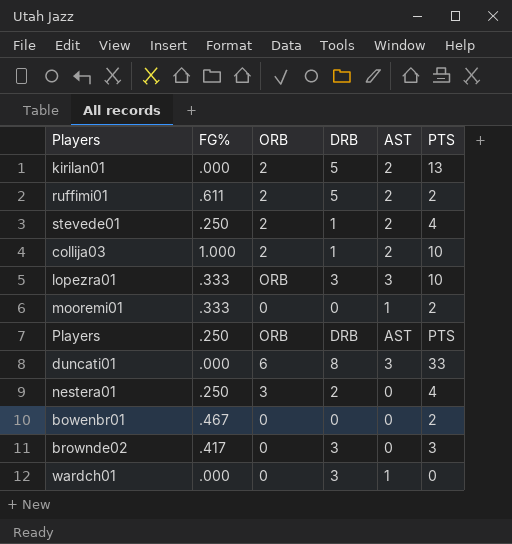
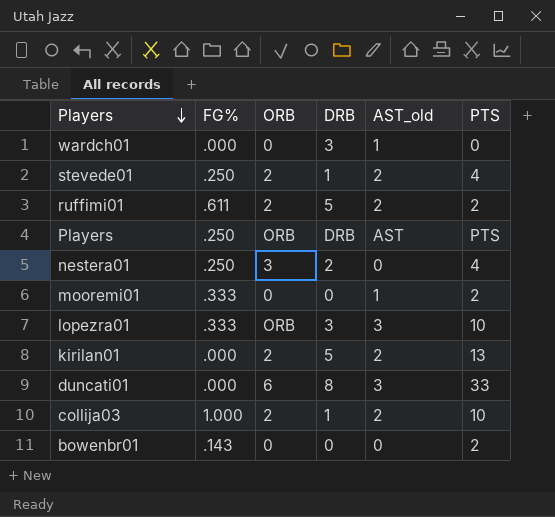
row order: none -> Players descending
column name: AST -> AST_old
row brownde02: .417 | 0 | 3 | 0 | 3 -> none
bowenbr01 | FG%: .467 -> .143

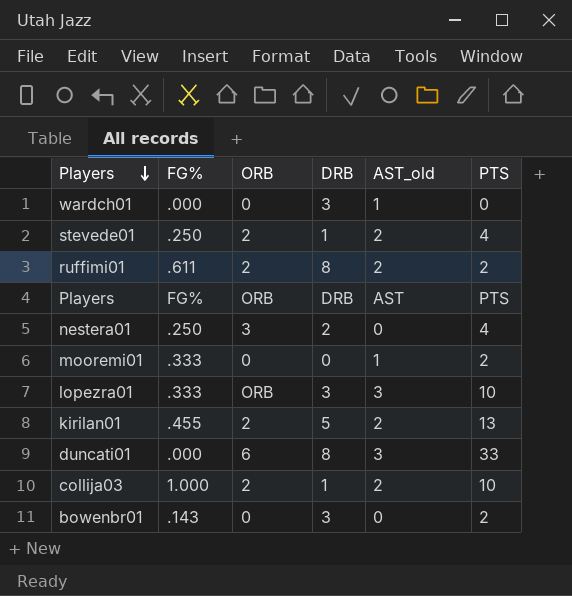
ruffimi01 | DRB: 5 -> 8
Players | FG%: .250 -> FG%
kirilan01 | FG%: .000 -> .455
bowenbr01 | DRB: 0 -> 3

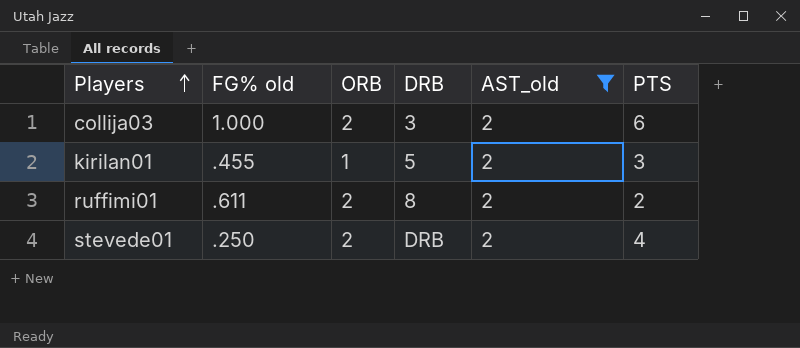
filter: none -> AST_old = 2
row order: Players descending -> Players ascending
column name: FG% -> FG% old
collija03 | DRB: 1 -> 3
collija03 | PTS: 10 -> 6
kirilan01 | ORB: 2 -> 1
kirilan01 | PTS: 13 -> 3
stevede01 | DRB: 1 -> DRB

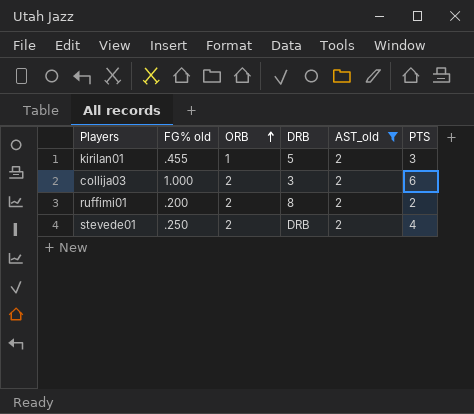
row order: Players ascending -> ORB ascending
ruffimi01 | FG% old: .611 -> .200

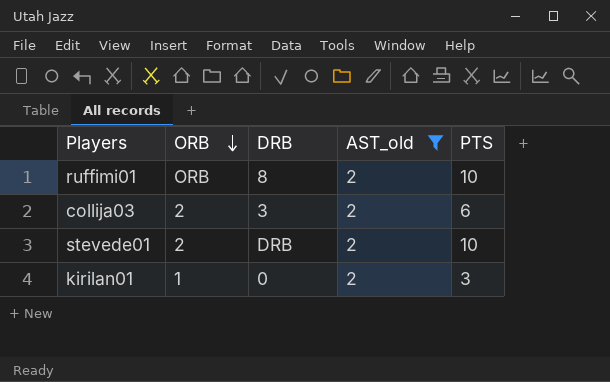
row order: ORB ascending -> ORB descending
column FG% old | position: 2 -> none
ruffimi01 | ORB: 2 -> ORB
ruffimi01 | PTS: 2 -> 10
stevede01 | PTS: 4 -> 10
kirilan01 | DRB: 5 -> 0

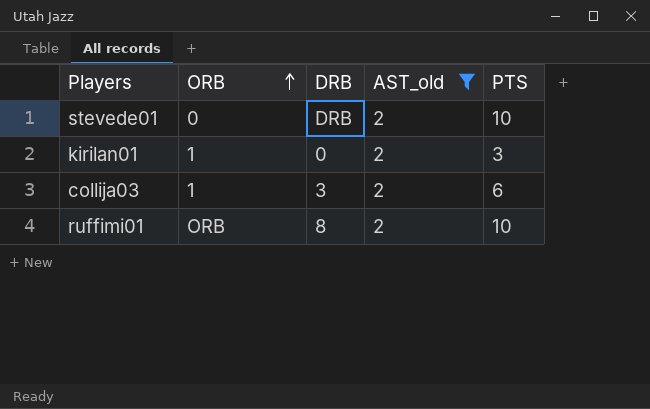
row order: ORB descending -> ORB ascending
stevede01 | ORB: 2 -> 0
collija03 | ORB: 2 -> 1

